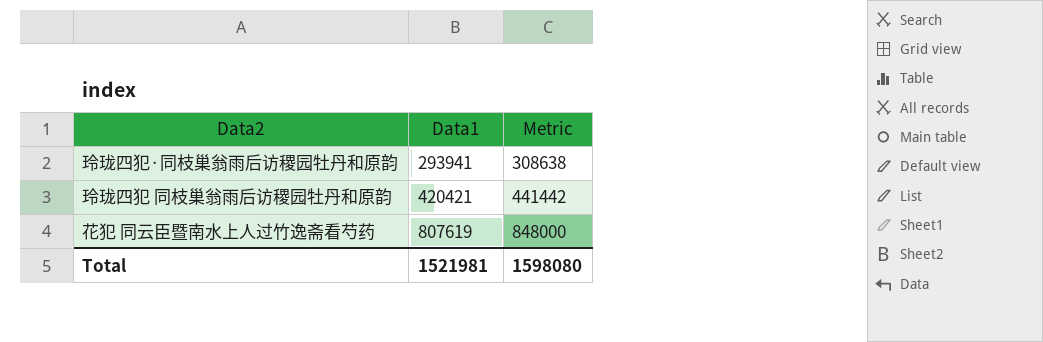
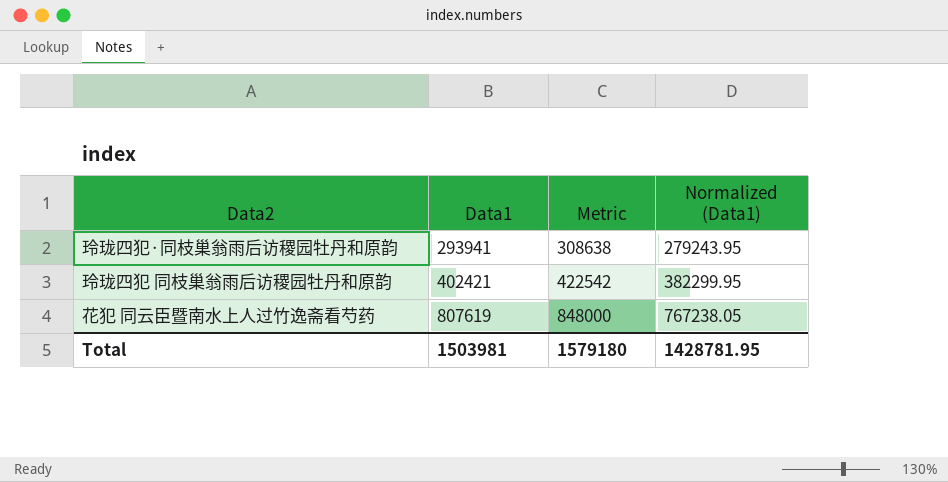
column Normalized (Data1) | formula: none -> [Data1] * 0.95
玲珑四犯 同枝巢翁雨后访稷园牡丹和原韵 | Data1: 420421 -> 402421
玲珑四犯 同枝巢翁雨后访稷园牡丹和原韵 | Metric: 441442 -> 422542
Total | Data1: 1521981 -> 1503981
Total | Metric: 1598080 -> 1579180

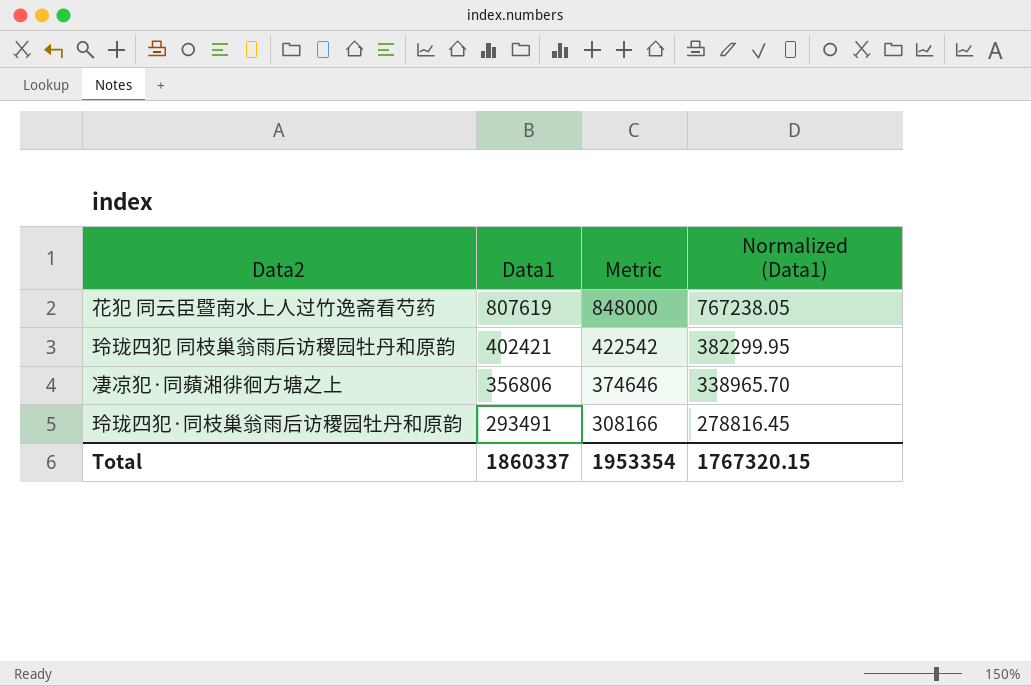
row order: Data1 ascending -> Data1 descending
row 凄凉犯·同蘋湘徘徊方塘之上: none -> 356806 | 374646 | 338965.70
玲珑四犯·同枝巢翁雨后访稷园牡丹和原韵 | Data1: 293941 -> 293491
玲珑四犯·同枝巢翁雨后访稷园牡丹和原韵 | Metric: 308638 -> 308166
玲珑四犯·同枝巢翁雨后访稷园牡丹和原韵 | Normalized (Data1): 279243.95 -> 278816.45
Total | Data1: 1503981 -> 1860337
Total | Metric: 1579180 -> 1953354
Total | Normalized (Data1): 1428781.95 -> 1767320.15

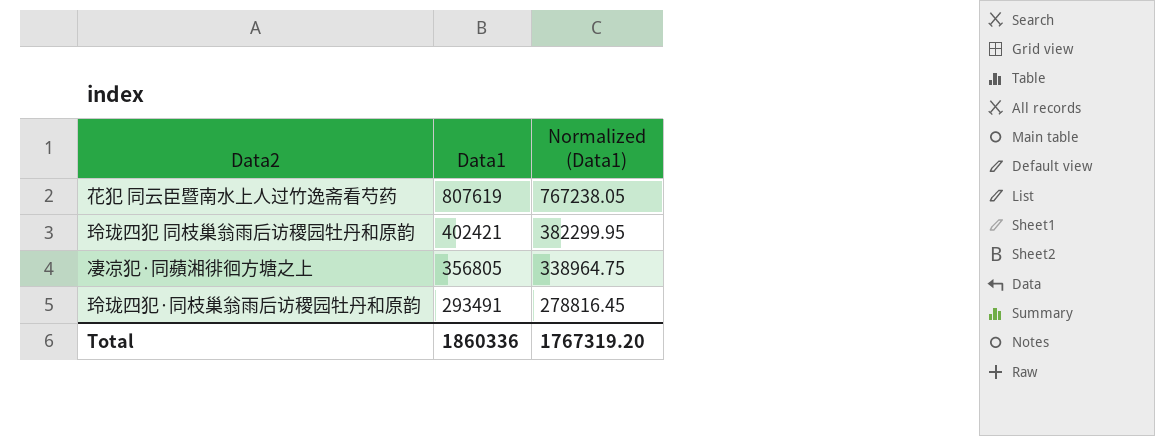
column Metric | formula: [Data1] * 1.05 -> none
凄凉犯·同蘋湘徘徊方塘之上 | Data1: 356806 -> 356805
凄凉犯·同蘋湘徘徊方塘之上 | Normalized (Data1): 338965.70 -> 338964.75
Total | Data1: 1860337 -> 1860336
Total | Normalized (Data1): 1767320.15 -> 1767319.20

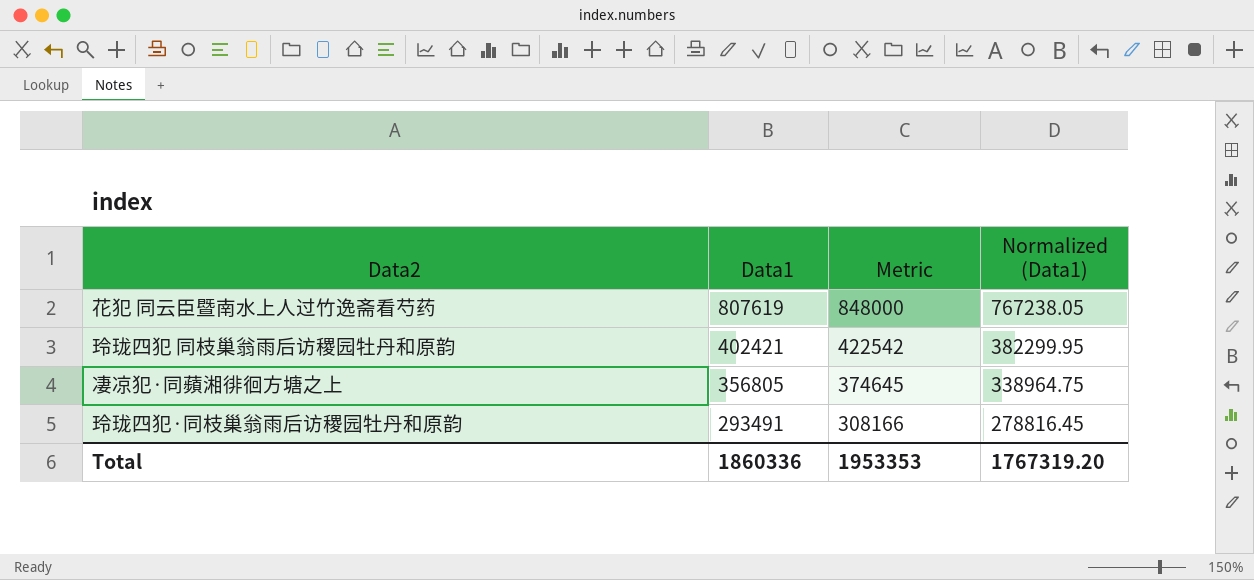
column Metric | formula: none -> [Data1] * 1.05

